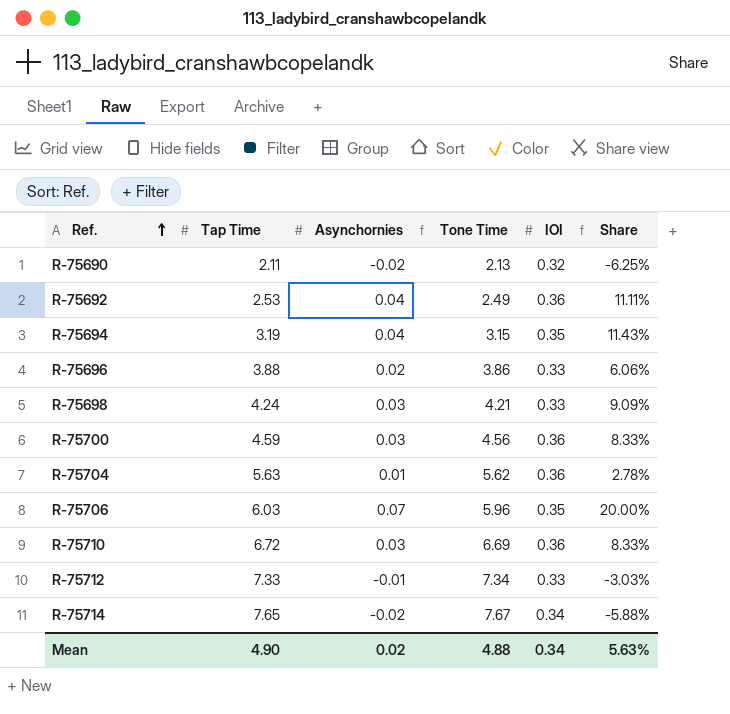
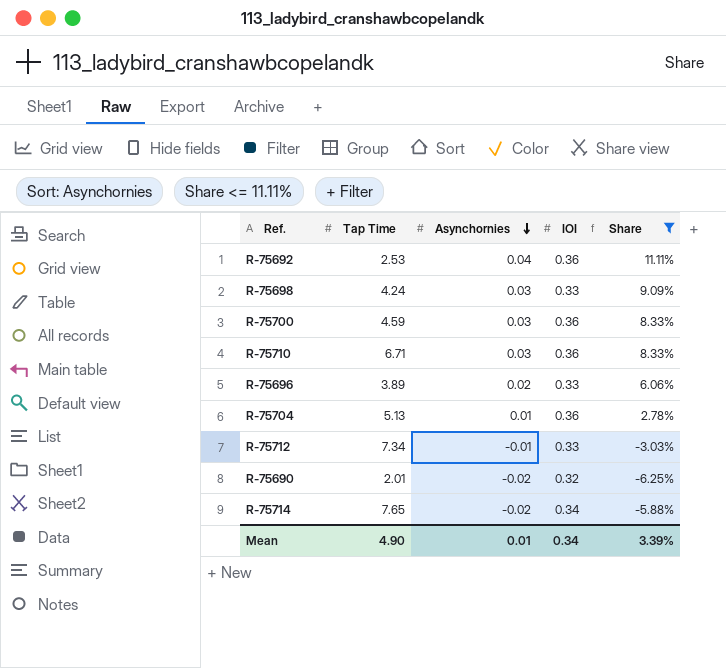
filter: none -> Share <= 11.11%
row order: Ref. ascending -> Asynchornies descending
column Tone Time | formula: [Tap Time] - [Asynchornies] -> none
R-75710 | Tap Time: 6.72 -> 6.71
R-75696 | Tap Time: 3.88 -> 3.89
R-75704 | Tap Time: 5.63 -> 5.13
R-75712 | Tap Time: 7.33 -> 7.34
R-75690 | Tap Time: 2.11 -> 2.01
Mean | Asynchornies: 0.02 -> 0.01
Mean | Share: 5.63% -> 3.39%

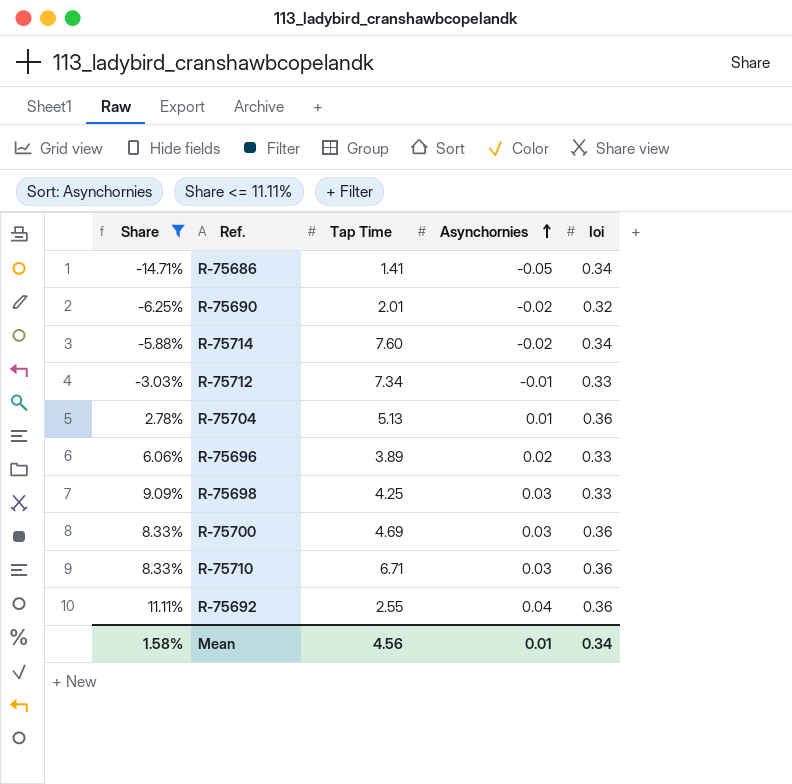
row order: Asynchornies descending -> Asynchornies ascending
column Share | position: 5 -> 1
column name: IOI -> Ioi
row R-75686: none -> -14.71% | 1.41 | -0.05 | 0.34
R-75714 | Tap Time: 7.65 -> 7.60
R-75698 | Tap Time: 4.24 -> 4.25
R-75700 | Tap Time: 4.59 -> 4.69
R-75692 | Tap Time: 2.53 -> 2.55
Mean | Share: 3.39% -> 1.58%
Mean | Tap Time: 4.90 -> 4.56

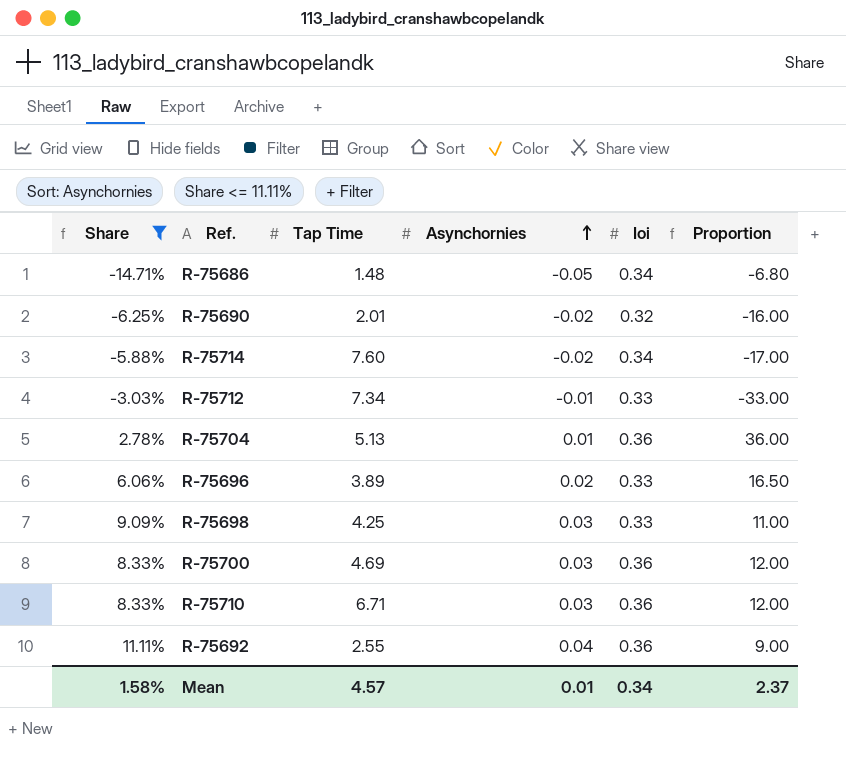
column Proportion | formula: none -> [Ioi] / [Asynchornies]
R-75686 | Tap Time: 1.41 -> 1.48
Mean | Tap Time: 4.56 -> 4.57

